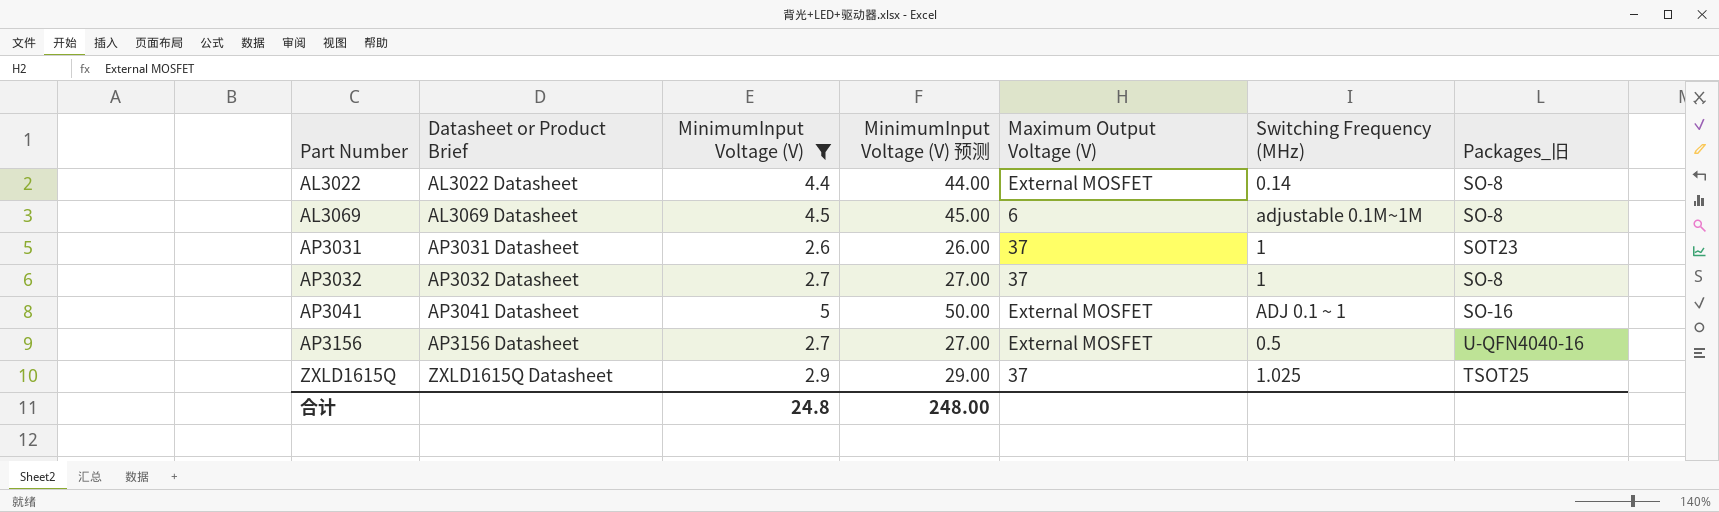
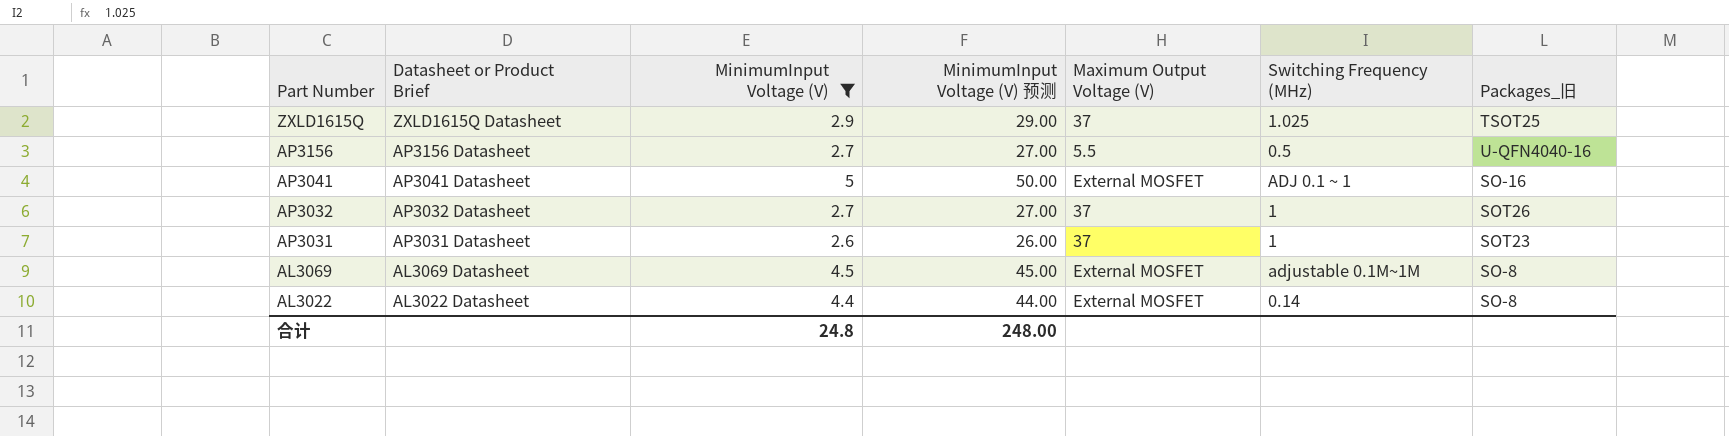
row order: Part Number ascending -> Part Number descending
AP3156 | Maximum Output Voltage (V): External MOSFET -> 5.5
AP3032 | Packages_旧: SO-8 -> SOT26
AL3069 | Maximum Output Voltage (V): 6 -> External MOSFET

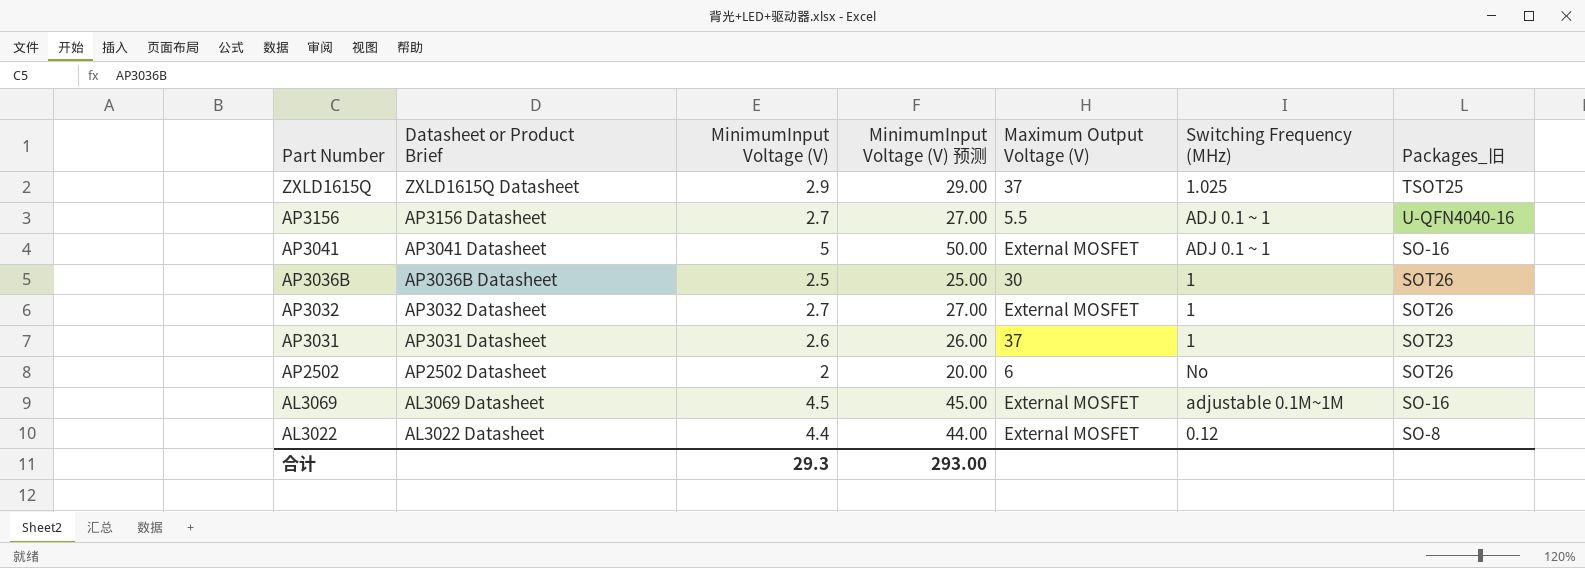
filter: MinimumInput Voltage (V) >= 2.6 -> none
AP3156 | Switching Frequency (MHz): 0.5 -> ADJ 0.1 ~ 1
AP3032 | Maximum Output Voltage (V): 37 -> External MOSFET
AL3069 | Packages_旧: SO-8 -> SO-16
AL3022 | Switching Frequency (MHz): 0.14 -> 0.12
合计 | MinimumInput Voltage (V): 24.8 -> 29.3
合计 | MinimumInput Voltage (V) 预测: 248.00 -> 293.00

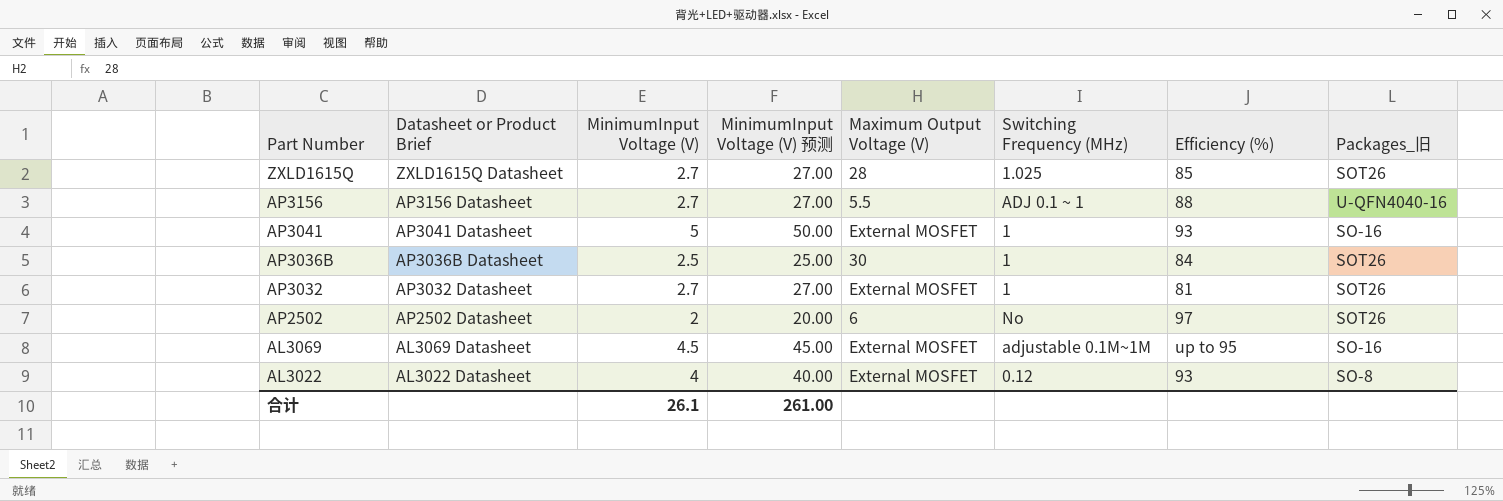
column Efficiency (%) | position: none -> 7
row AP3031: AP3031 Datasheet | 2.6 | 26.00 | 37 | 1 | SOT23 -> none
ZXLD1615Q | MinimumInput Voltage (V): 2.9 -> 2.7
ZXLD1615Q | MinimumInput Voltage (V) 预测: 29.00 -> 27.00
ZXLD1615Q | Maximum Output Voltage (V): 37 -> 28
ZXLD1615Q | Packages_旧: TSOT25 -> SOT26
AP3041 | Switching Frequency (MHz): ADJ 0.1 ~ 1 -> 1
AL3022 | MinimumInput Voltage (V): 4.4 -> 4
AL3022 | MinimumInput Voltage (V) 预测: 44.00 -> 40.00
合计 | MinimumInput Voltage (V): 29.3 -> 26.1
合计 | MinimumInput Voltage (V) 预测: 293.00 -> 261.00

